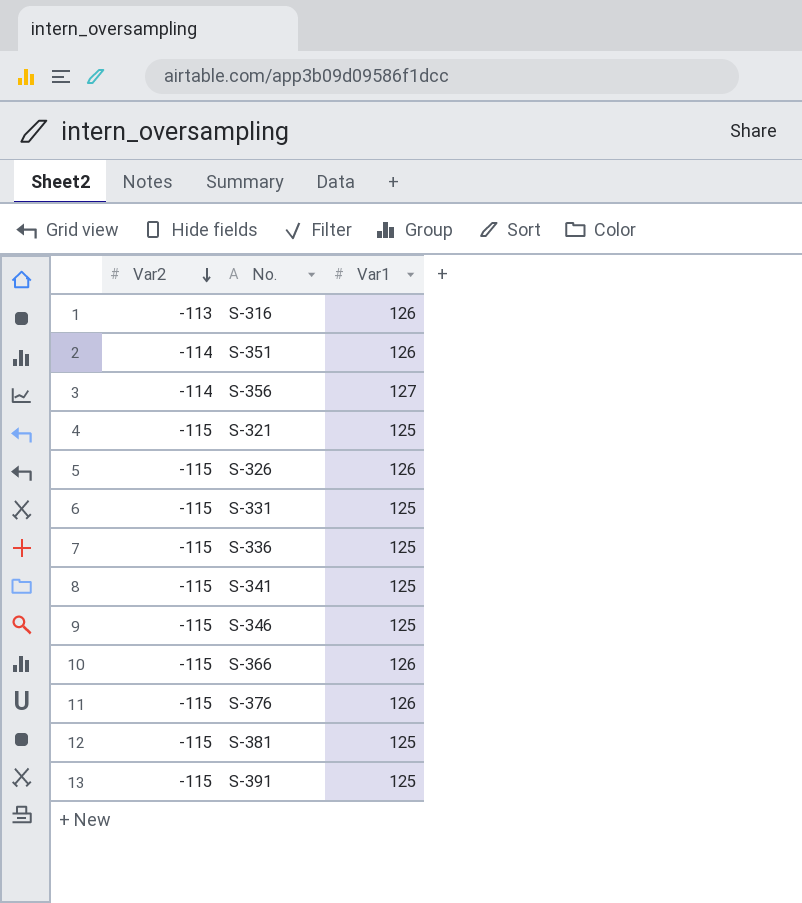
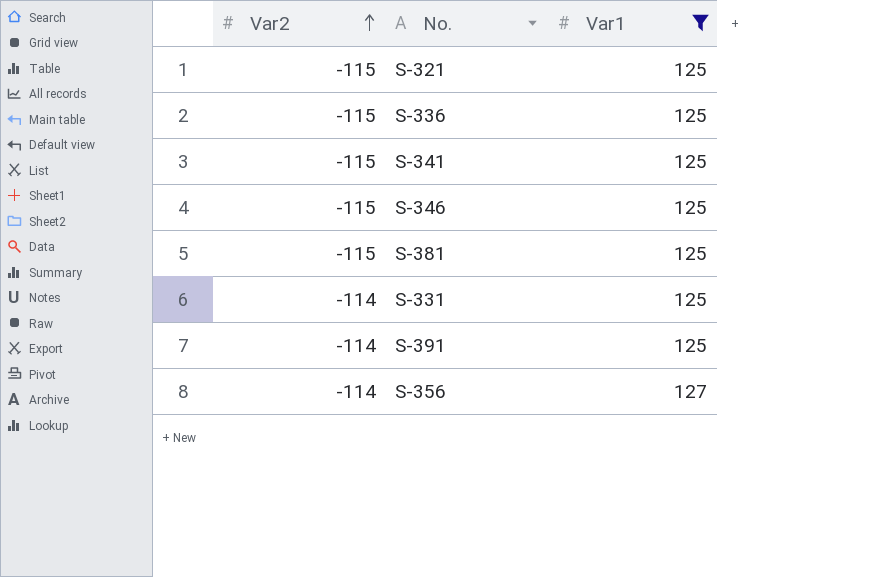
filter: none -> Var1 != 126
row order: Var2 descending -> Var2 ascending
S-331 | Var2: -115 -> -114
S-391 | Var2: -115 -> -114

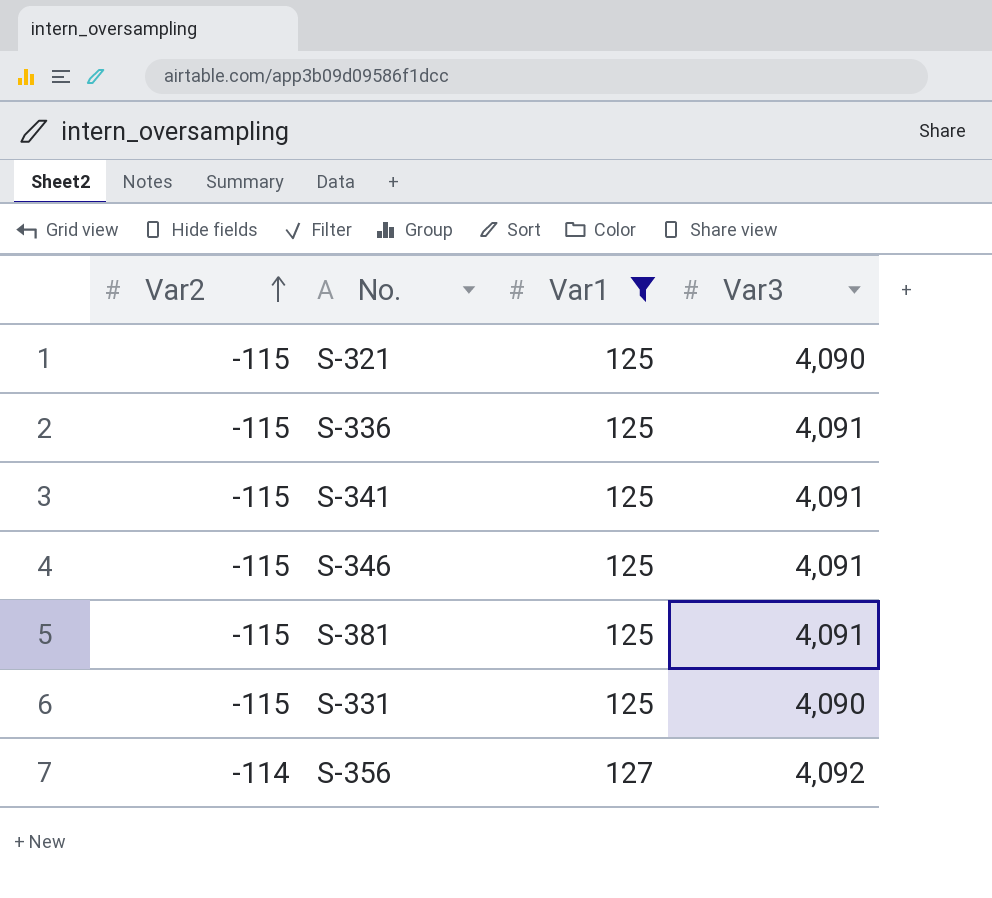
column Var3 | position: none -> 4
row S-391: -114 | 125 -> none
S-331 | Var2: -114 -> -115

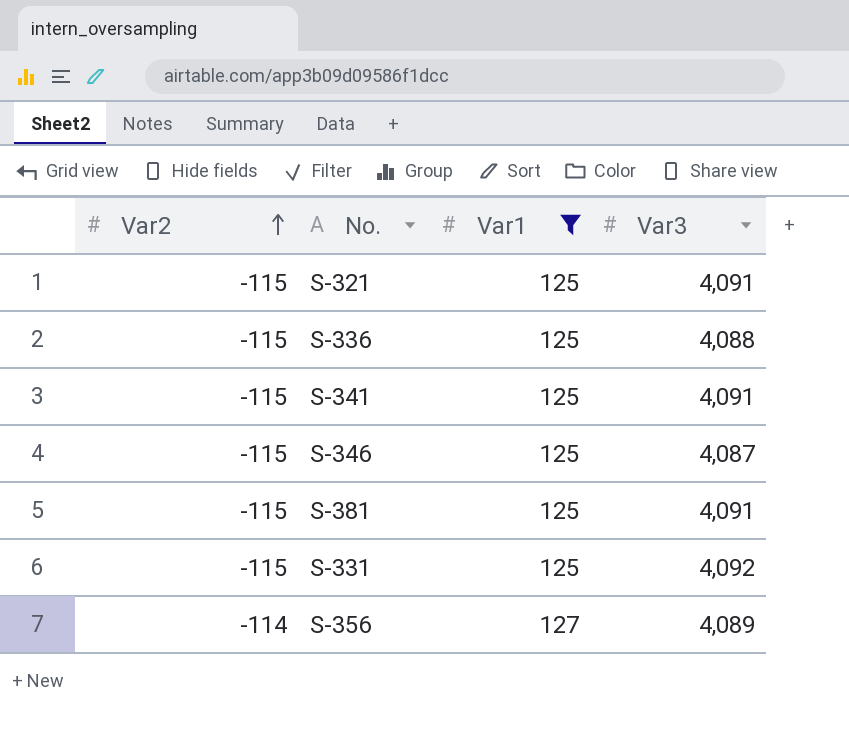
S-321 | Var3: 4,090 -> 4,091
S-336 | Var3: 4,091 -> 4,088
S-346 | Var3: 4,091 -> 4,087
S-331 | Var3: 4,090 -> 4,092
S-356 | Var3: 4,092 -> 4,089

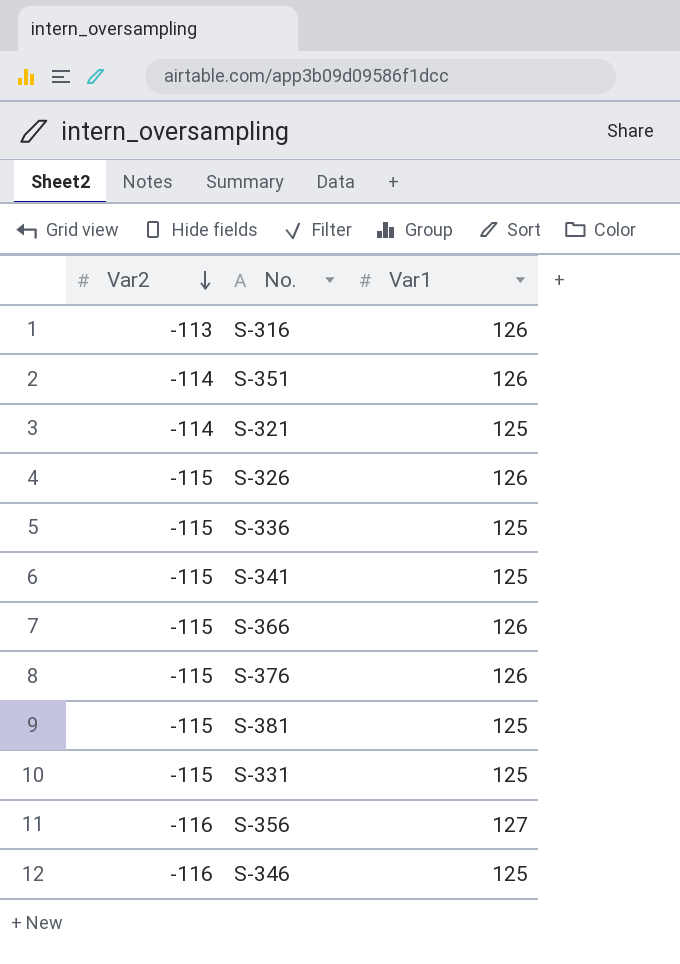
filter: Var1 != 126 -> none
row order: Var2 ascending -> Var2 descending
column Var3 | position: 4 -> none
S-321 | Var2: -115 -> -114
S-356 | Var2: -114 -> -116
S-346 | Var2: -115 -> -116

